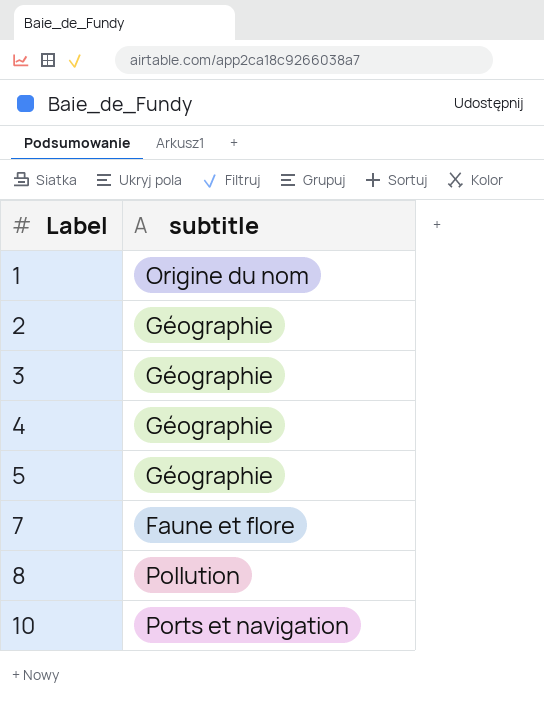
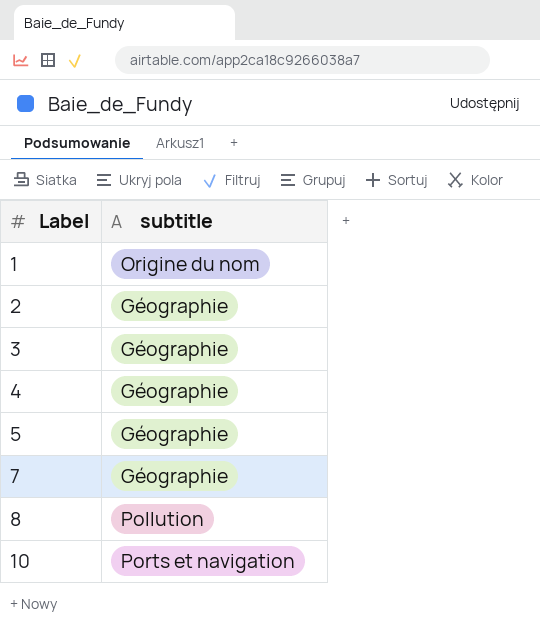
7 | subtitle: Faune et flore -> Géographie

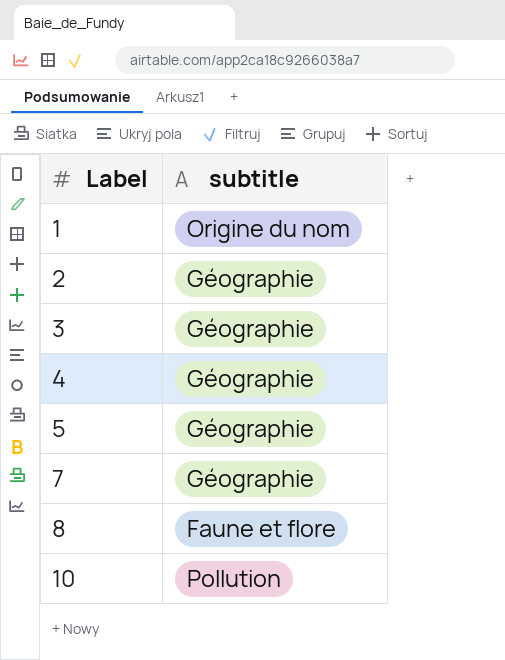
8 | subtitle: Pollution -> Faune et flore
10 | subtitle: Ports et navigation -> Pollution

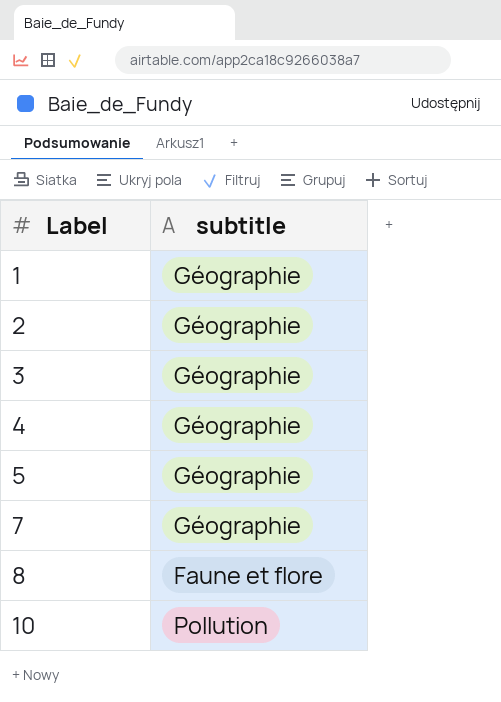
1 | subtitle: Origine du nom -> Géographie

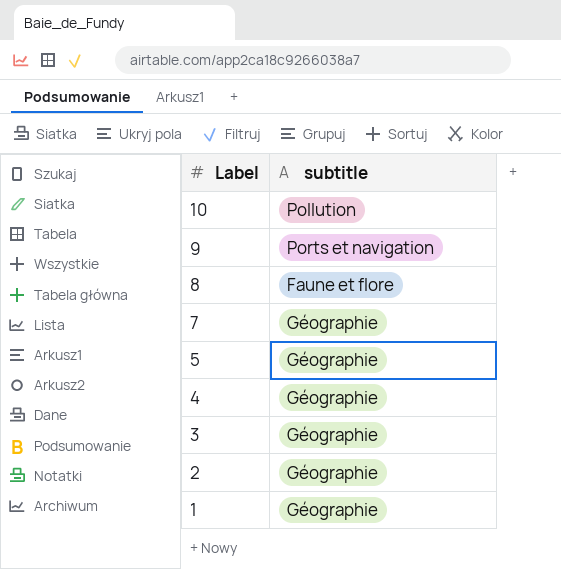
row order: Label ascending -> Label descending
row 9: none -> Ports et navigation

